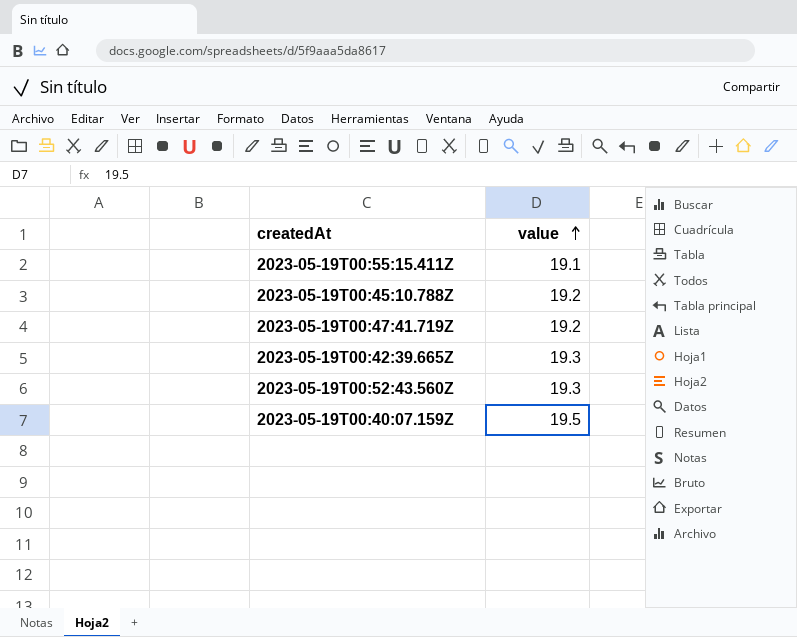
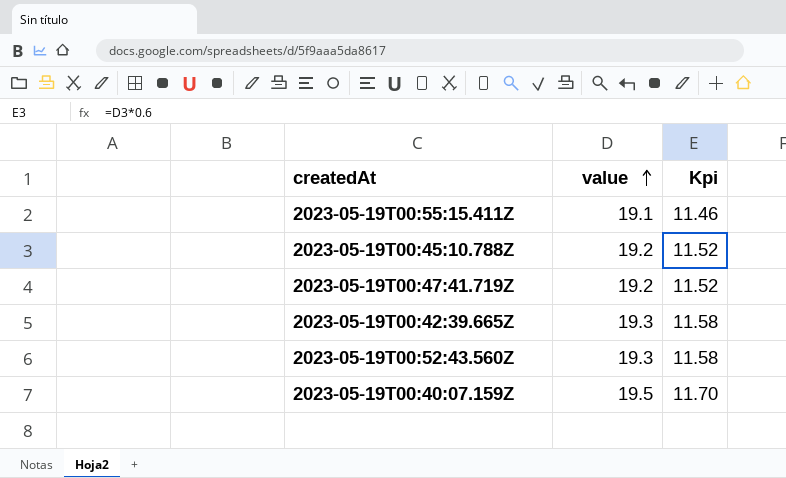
column Kpi | formula: none -> [value] * 0.6

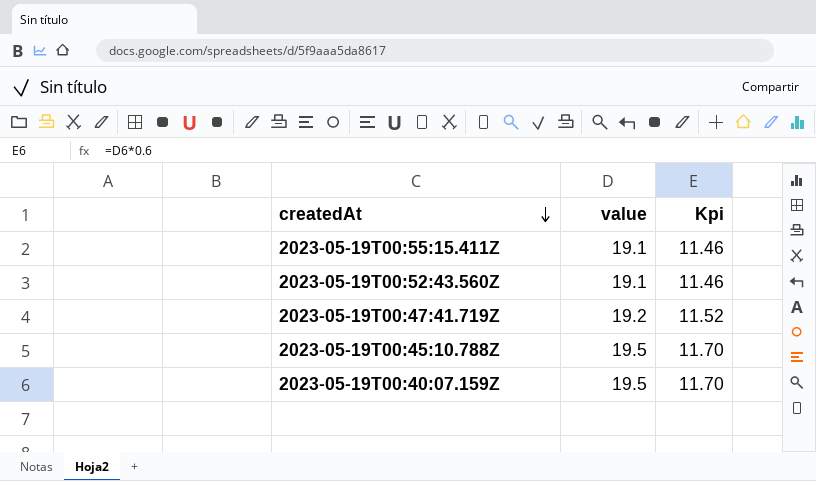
row order: value ascending -> createdAt descending
row 2023-05-19T00:42:39.665Z: 19.3 | 11.58 -> none
2023-05-19T00:52:43.560Z | value: 19.3 -> 19.1
2023-05-19T00:52:43.560Z | Kpi: 11.58 -> 11.46
2023-05-19T00:45:10.788Z | value: 19.2 -> 19.5
2023-05-19T00:45:10.788Z | Kpi: 11.52 -> 11.70

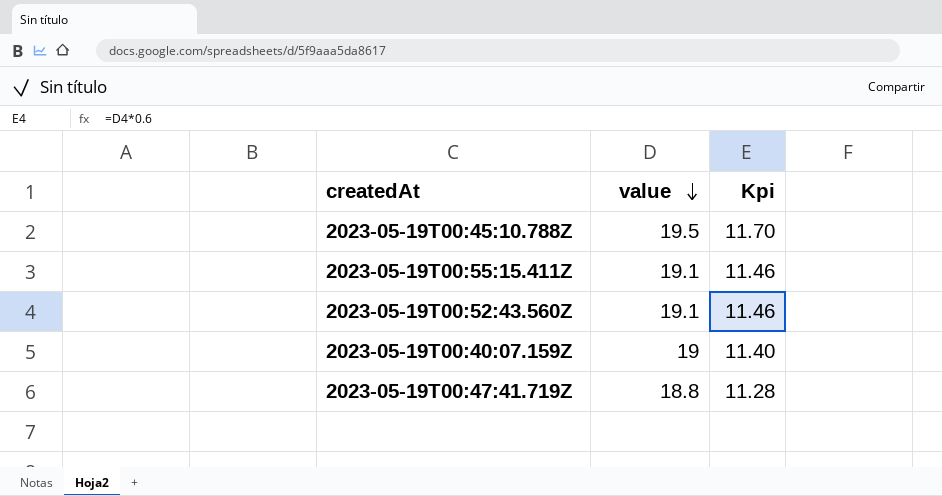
row order: createdAt descending -> value descending
2023-05-19T00:40:07.159Z | value: 19.5 -> 19
2023-05-19T00:40:07.159Z | Kpi: 11.70 -> 11.40
2023-05-19T00:47:41.719Z | value: 19.2 -> 18.8
2023-05-19T00:47:41.719Z | Kpi: 11.52 -> 11.28

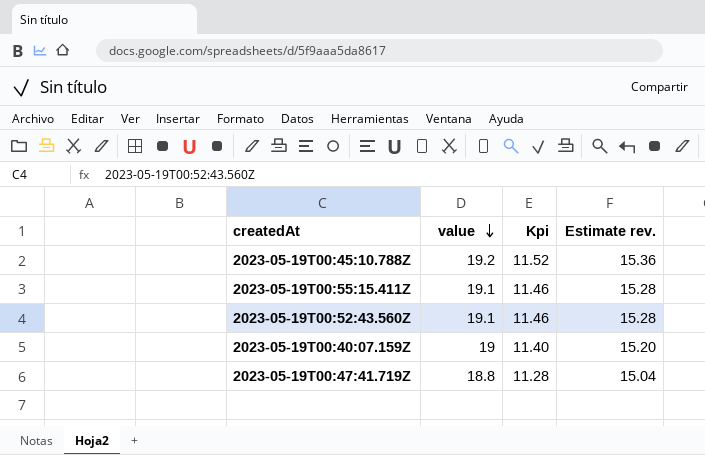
column Estimate rev. | formula: none -> [value] * 0.8
2023-05-19T00:45:10.788Z | value: 19.5 -> 19.2
2023-05-19T00:45:10.788Z | Kpi: 11.70 -> 11.52

